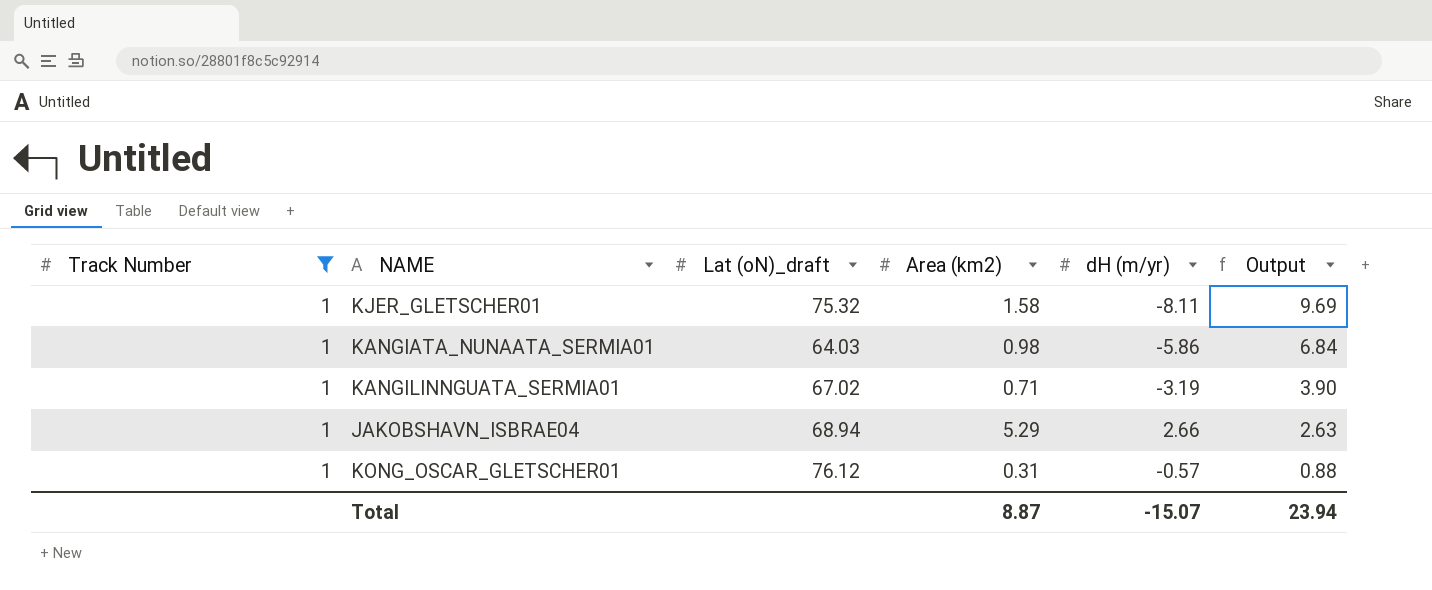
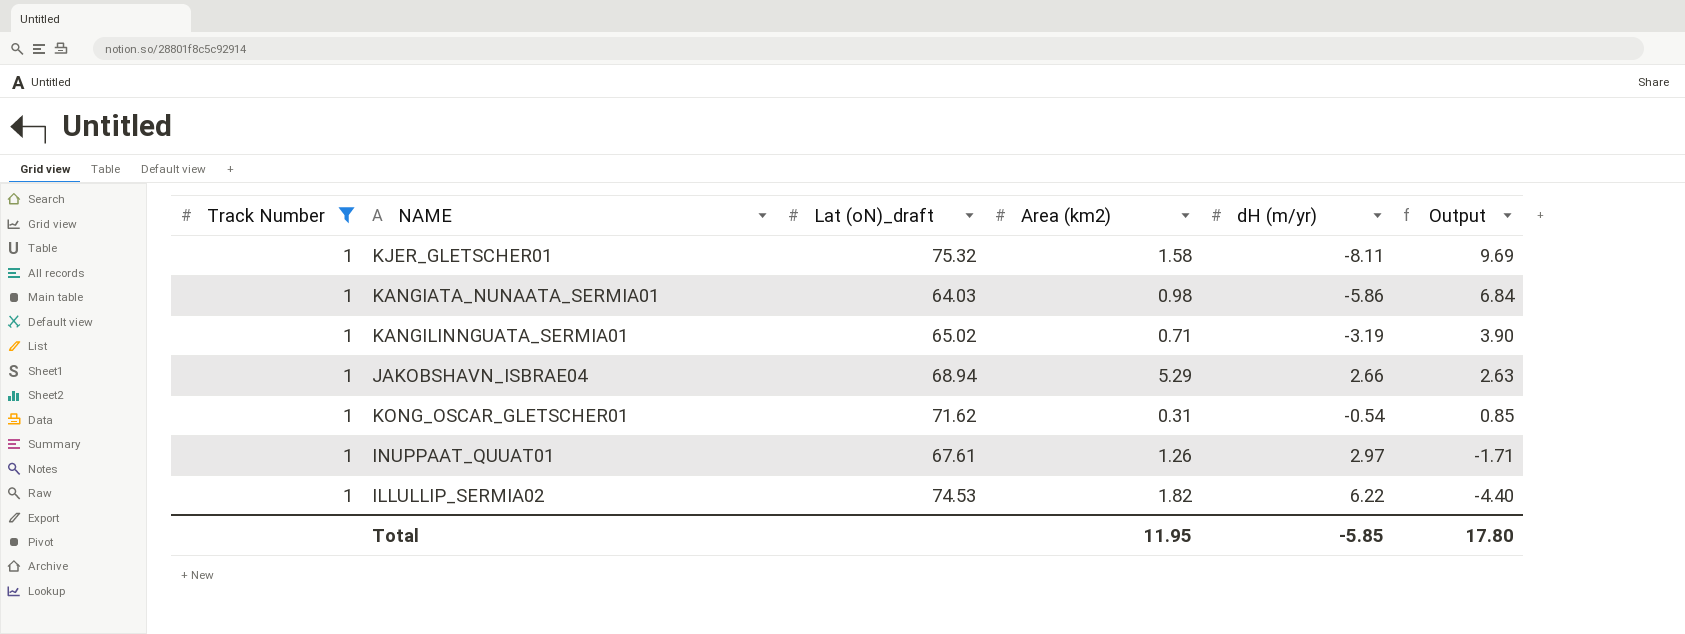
KANGILINNGUATA_SERMIA01 | Lat (oN)_draft: 67.02 -> 65.02
KONG_OSCAR_GLETSCHER01 | Lat (oN)_draft: 76.12 -> 71.62
KONG_OSCAR_GLETSCHER01 | dH (m/yr): -0.57 -> -0.54
KONG_OSCAR_GLETSCHER01 | Output: 0.88 -> 0.85
row INUPPAAT_QUUAT01: none -> 1 | 67.61 | 1.26 | 2.97 | -1.71
row ILLULLIP_SERMIA02: none -> 1 | 74.53 | 1.82 | 6.22 | -4.40
Total | Area (km2): 8.87 -> 11.95
Total | dH (m/yr): -15.07 -> -5.85
Total | Output: 23.94 -> 17.80

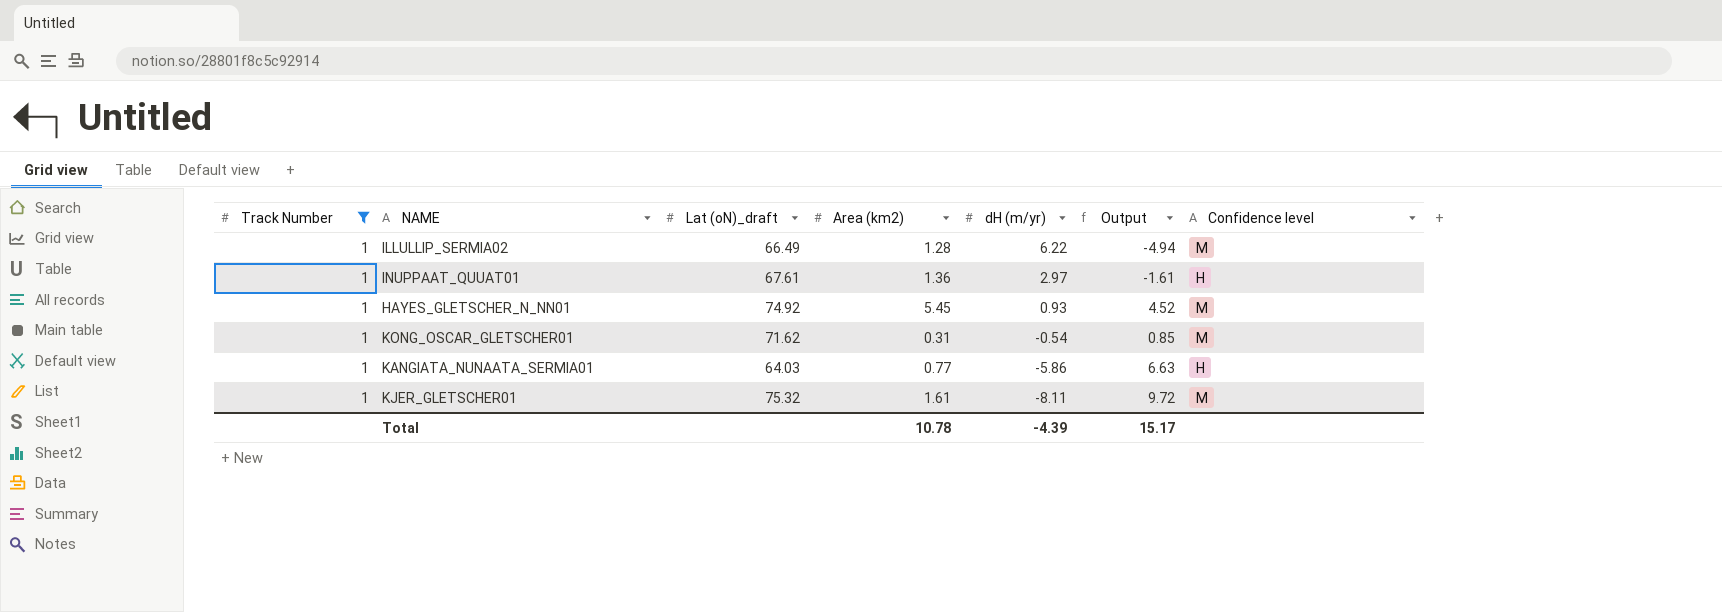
row order: Output descending -> dH (m/yr) descending
column Confidence level | position: none -> 7
row KANGILINNGUATA_SERMIA01: 1 | 65.02 | 0.71 | -3.19 | 3.90 -> none
row JAKOBSHAVN_ISBRAE04: 1 | 68.94 | 5.29 | 2.66 | 2.63 -> none
ILLULLIP_SERMIA02 | Lat (oN)_draft: 74.53 -> 66.49
ILLULLIP_SERMIA02 | Area (km2): 1.82 -> 1.28
ILLULLIP_SERMIA02 | Output: -4.40 -> -4.94
INUPPAAT_QUUAT01 | Area (km2): 1.26 -> 1.36
INUPPAAT_QUUAT01 | Output: -1.71 -> -1.61
row HAYES_GLETSCHER_N_NN01: none -> 1 | 74.92 | 5.45 | 0.93 | 4.52 | M
KANGIATA_NUNAATA_SERMIA01 | Area (km2): 0.98 -> 0.77
KANGIATA_NUNAATA_SERMIA01 | Output: 6.84 -> 6.63
KJER_GLETSCHER01 | Area (km2): 1.58 -> 1.61
KJER_GLETSCHER01 | Output: 9.69 -> 9.72
Total | Area (km2): 11.95 -> 10.78
Total | dH (m/yr): -5.85 -> -4.39
Total | Output: 17.80 -> 15.17

